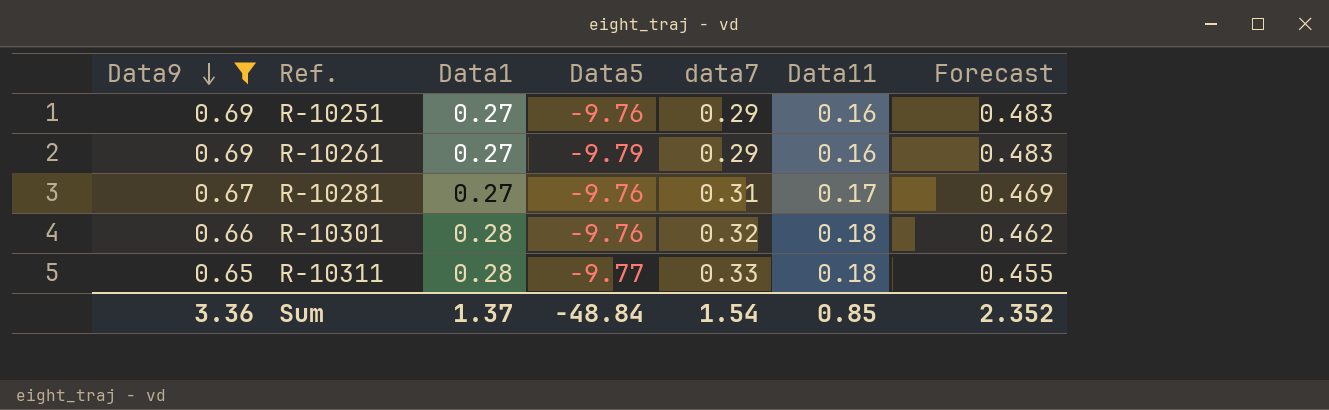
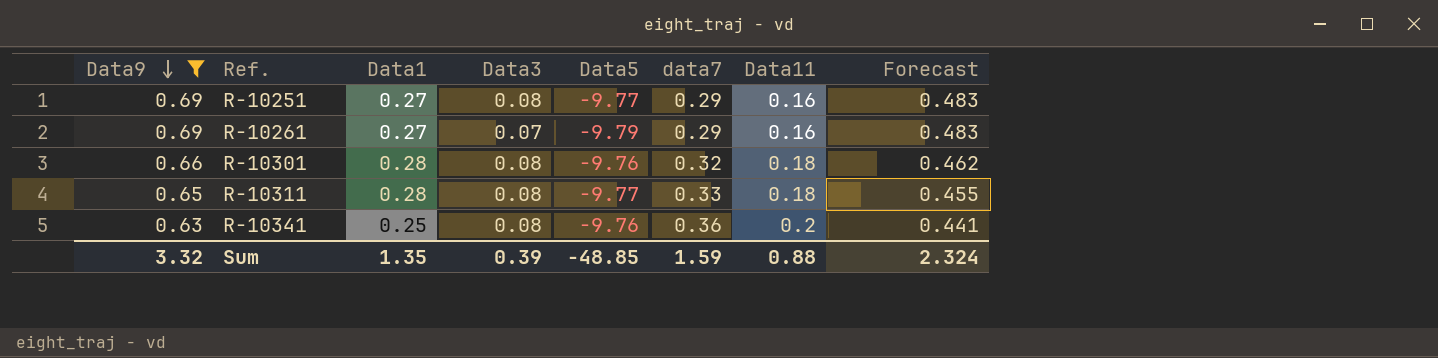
column Data3 | position: none -> 4
row R-10281: 0.67 | 0.27 | -9.76 | 0.31 | 0.17 | 0.469 -> none
R-10251 | Data5: -9.76 -> -9.77
row R-10341: none -> 0.63 | 0.25 | 0.08 | -9.76 | 0.36 | 0.2 | 0.441
Sum | Data9: 3.36 -> 3.32
Sum | Data1: 1.37 -> 1.35
Sum | Data5: -48.84 -> -48.85
Sum | data7: 1.54 -> 1.59
Sum | Data11: 0.85 -> 0.88
Sum | Forecast: 2.352 -> 2.324

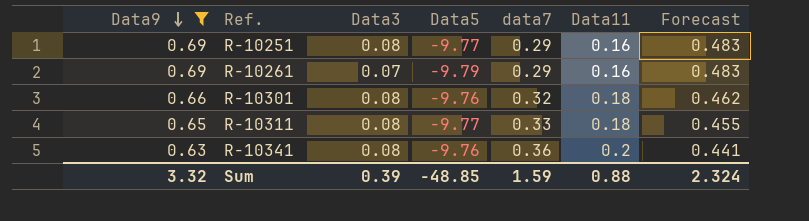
column Data1 | position: 3 -> none

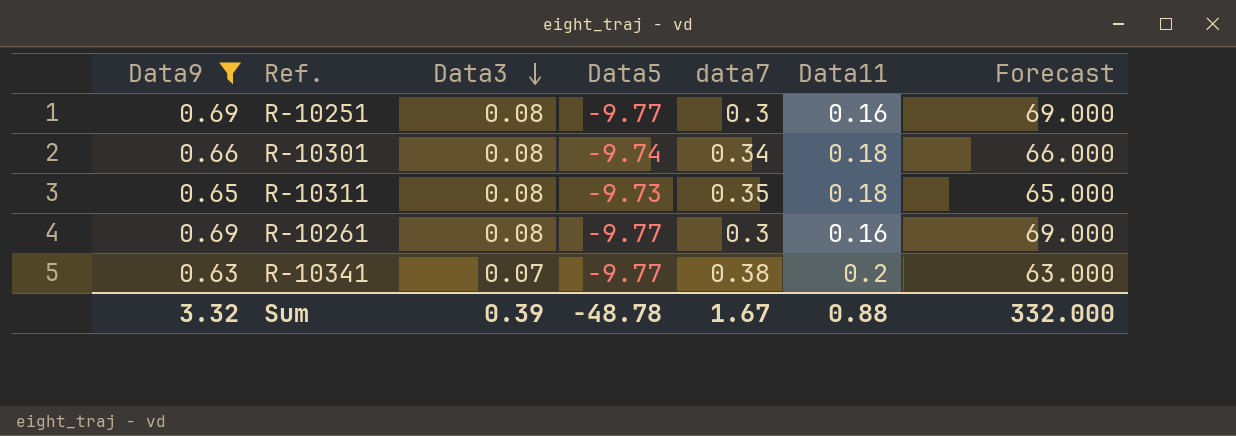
row order: Data9 descending -> Data3 descending
column Forecast | formula: [Data9] * 0.7 -> [Data9] * 100
R-10251 | data7: 0.29 -> 0.3
R-10301 | Data5: -9.76 -> -9.74
R-10301 | data7: 0.32 -> 0.34
R-10311 | Data5: -9.77 -> -9.73
R-10311 | data7: 0.33 -> 0.35
R-10261 | Data3: 0.07 -> 0.08
R-10261 | Data5: -9.79 -> -9.77
R-10261 | data7: 0.29 -> 0.3
R-10341 | Data3: 0.08 -> 0.07
R-10341 | Data5: -9.76 -> -9.77
R-10341 | data7: 0.36 -> 0.38
Sum | Data5: -48.85 -> -48.78
Sum | data7: 1.59 -> 1.67
Sum | Forecast: 2.324 -> 332.000

